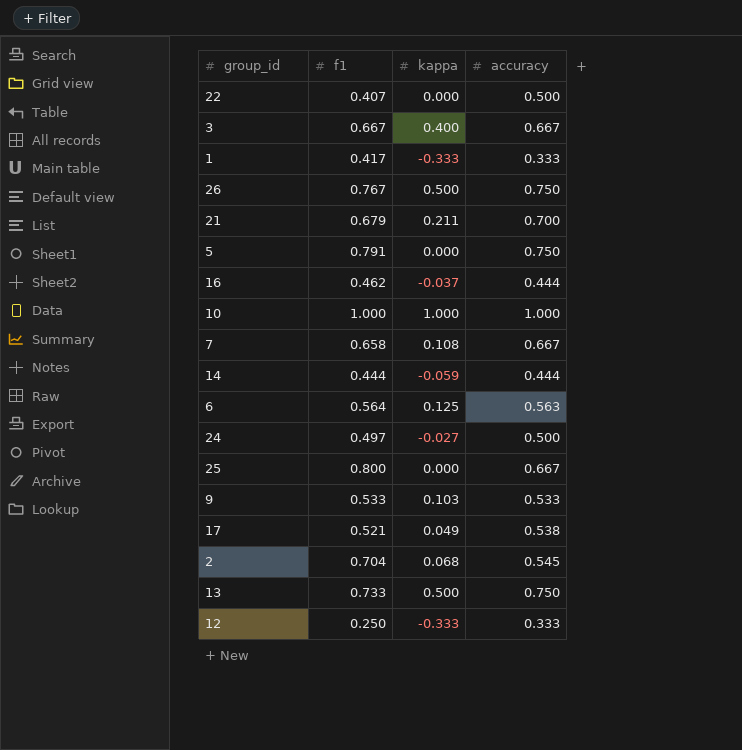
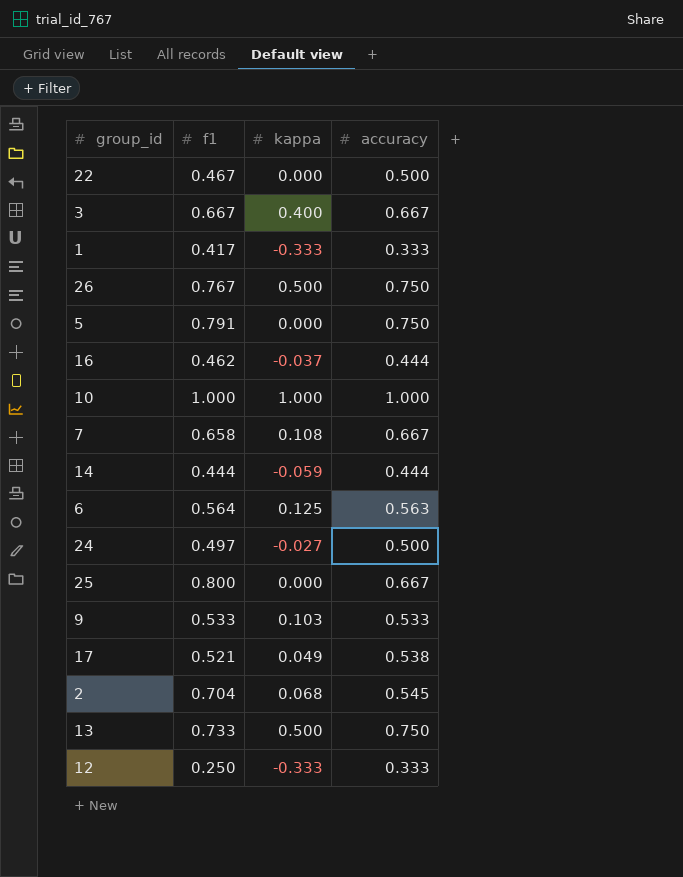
row 21: 0.679 | 0.211 | 0.700 -> none
22 | f1: 0.407 -> 0.467

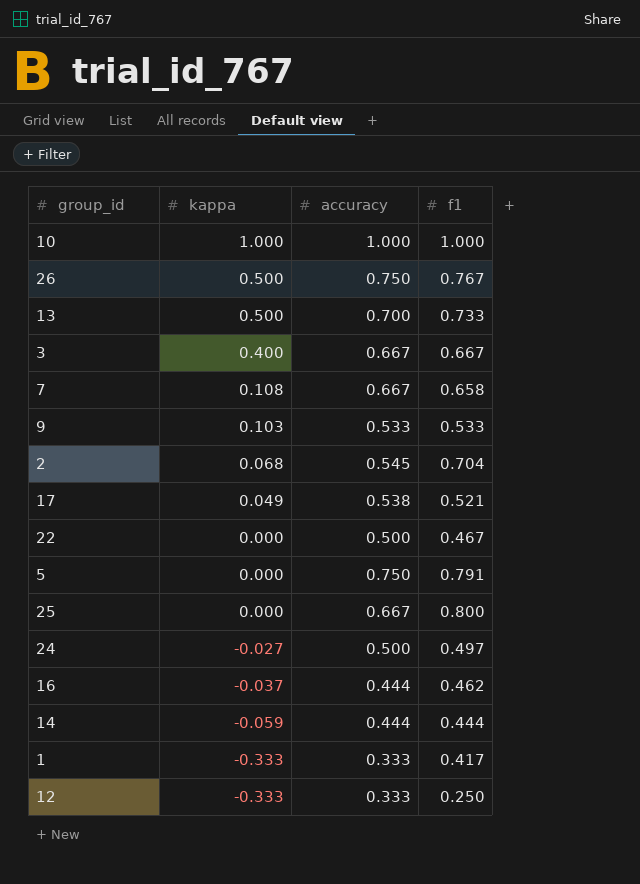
row order: none -> kappa descending
column f1 | position: 2 -> 4
row 6: 0.564 | 0.125 | 0.563 -> none
13 | accuracy: 0.750 -> 0.700

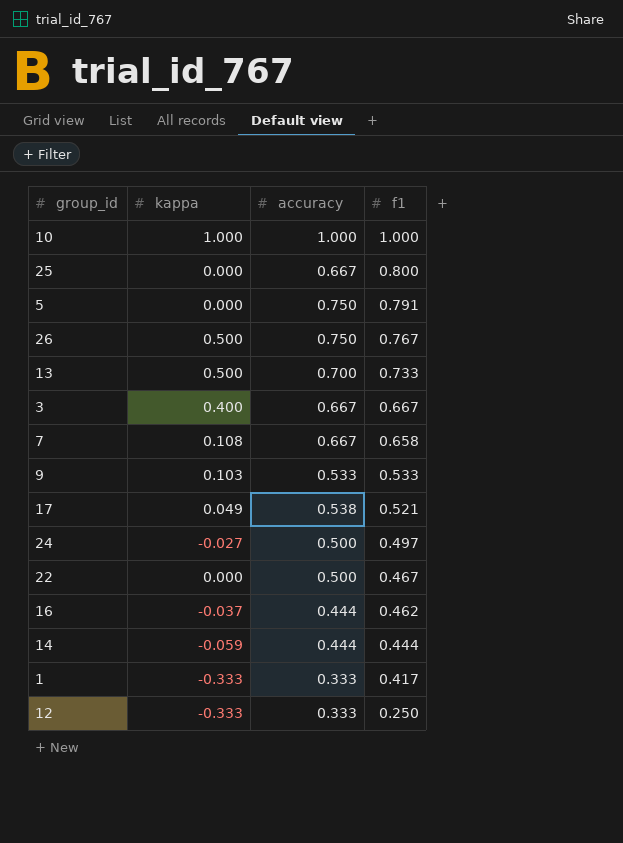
row order: kappa descending -> f1 descending
row 2: 0.068 | 0.545 | 0.704 -> none

